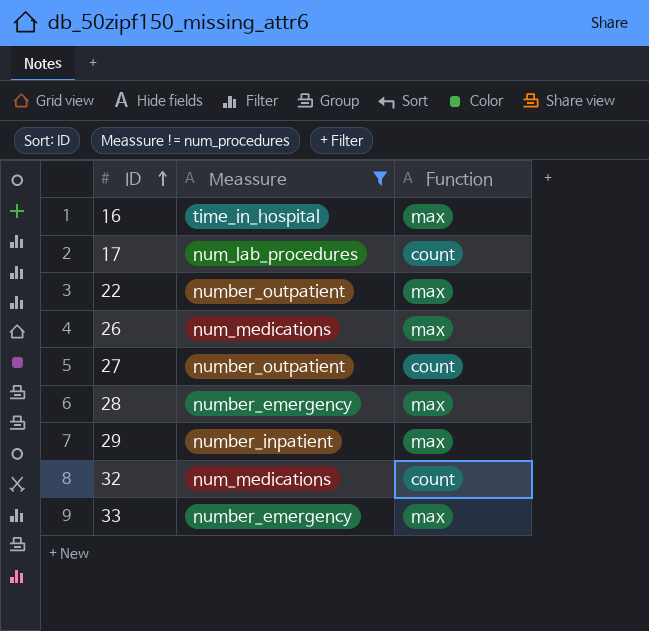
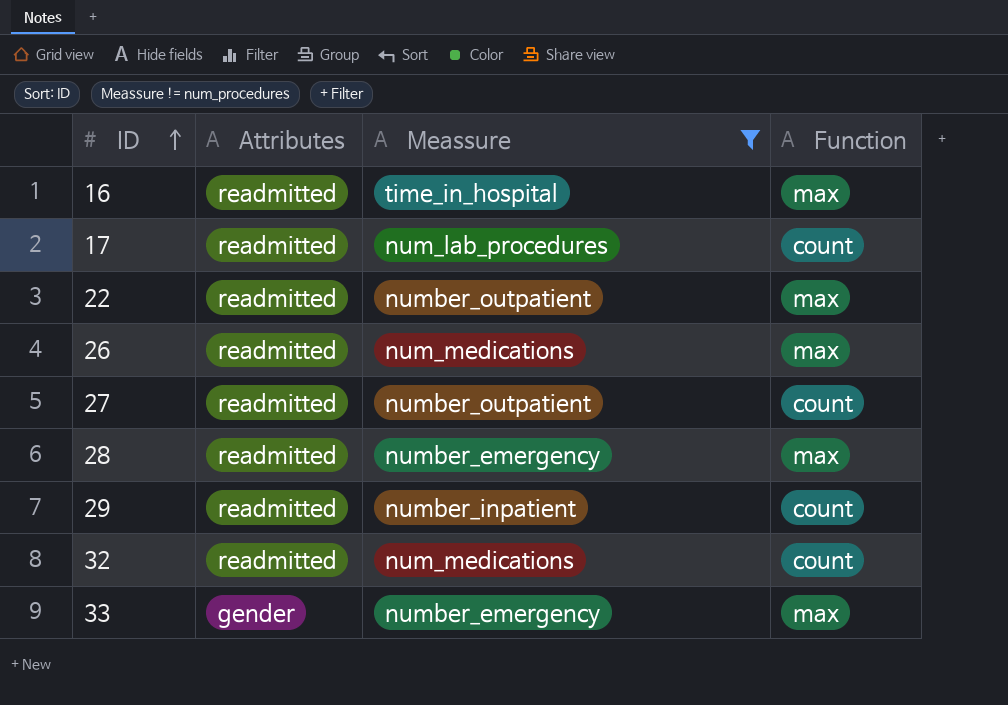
column Attributes | position: none -> 2
29 | Function: max -> count

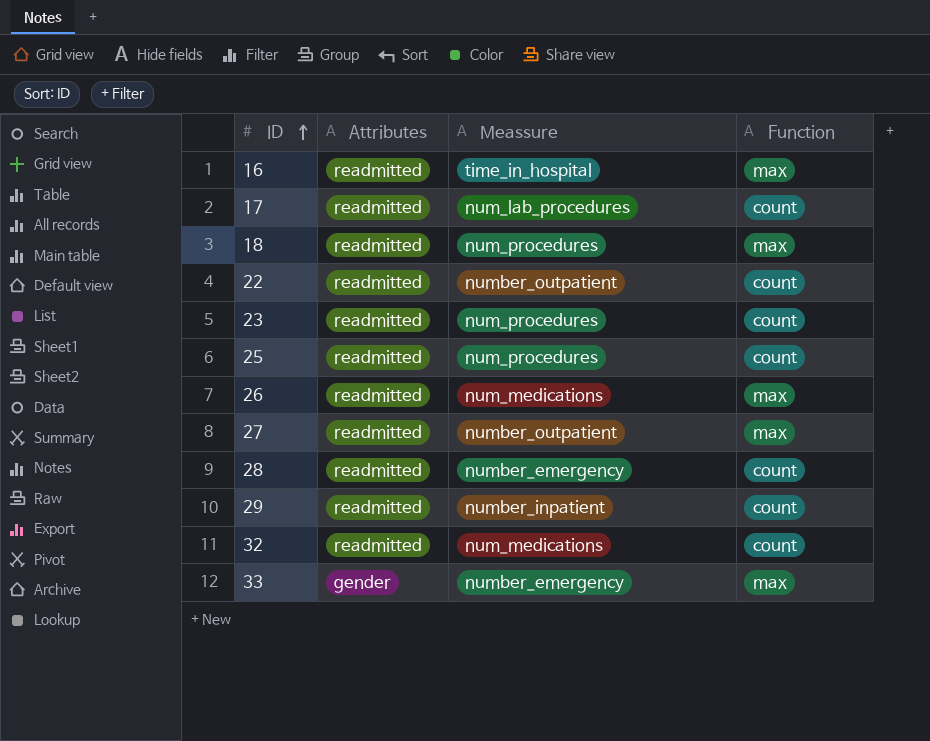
filter: Meassure != num_procedures -> none
22 | Function: max -> count
27 | Function: count -> max
28 | Function: max -> count

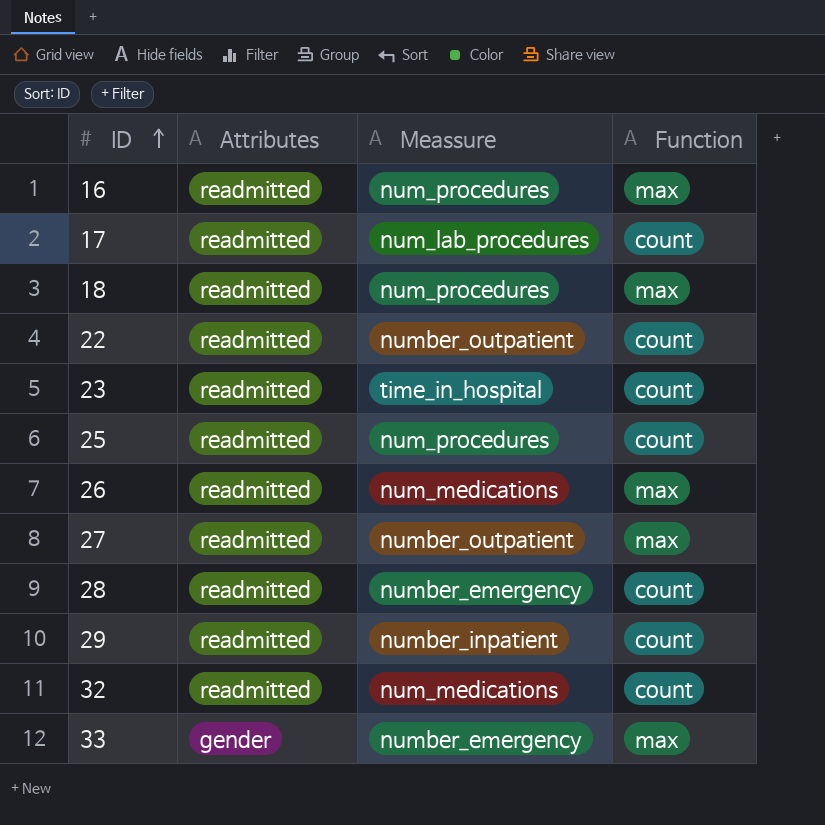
16 | Meassure: time_in_hospital -> num_procedures
23 | Meassure: num_procedures -> time_in_hospital

